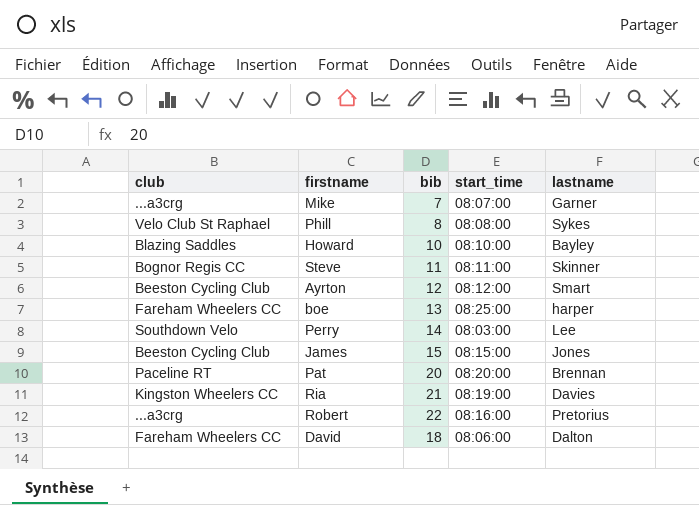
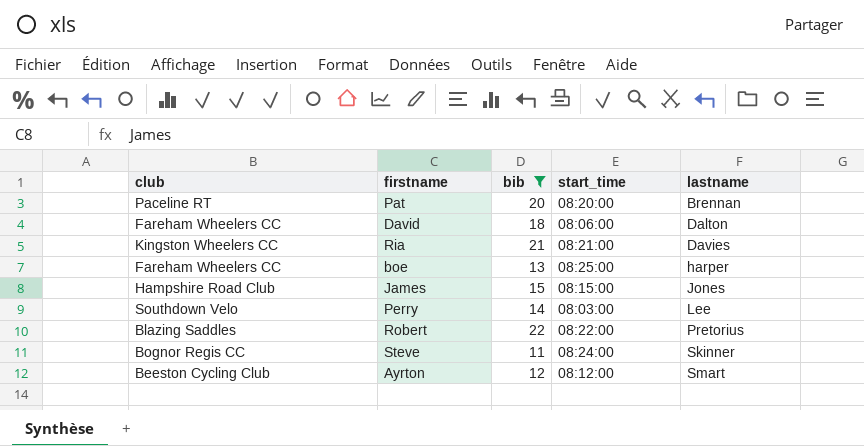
filter: none -> bib >= 11
row order: none -> lastname ascending
Ria | start_time: 08:19:00 -> 08:21:00
James | club: Beeston Cycling Club -> Hampshire Road Club
Robert | club: ...a3crg -> Blazing Saddles
Robert | start_time: 08:16:00 -> 08:22:00
Steve | start_time: 08:11:00 -> 08:24:00

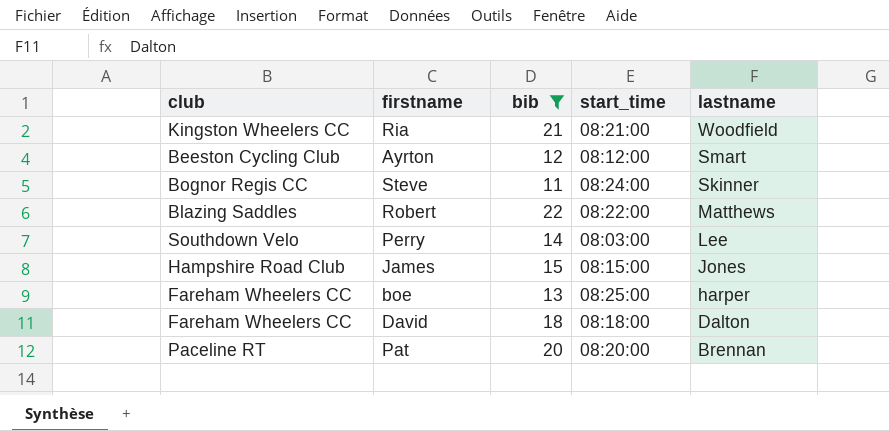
row order: lastname ascending -> lastname descending
Ria | lastname: Davies -> Woodfield
Robert | lastname: Pretorius -> Matthews
David | start_time: 08:06:00 -> 08:18:00

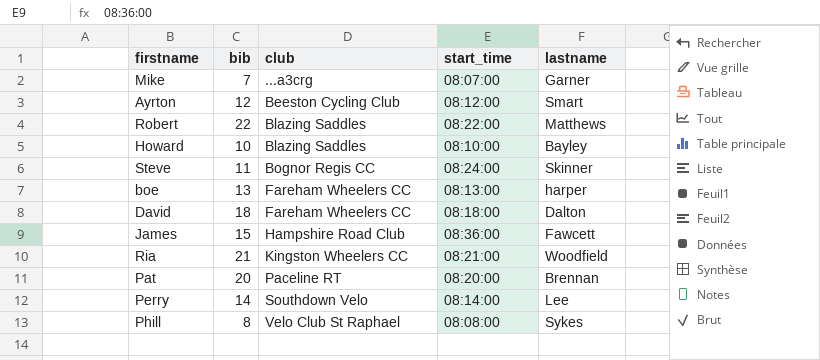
filter: bib >= 11 -> none
row order: lastname descending -> club ascending
column club | position: 1 -> 3
boe | start_time: 08:25:00 -> 08:13:00
James | start_time: 08:15:00 -> 08:36:00
James | lastname: Jones -> Fawcett
Perry | start_time: 08:03:00 -> 08:14:00

